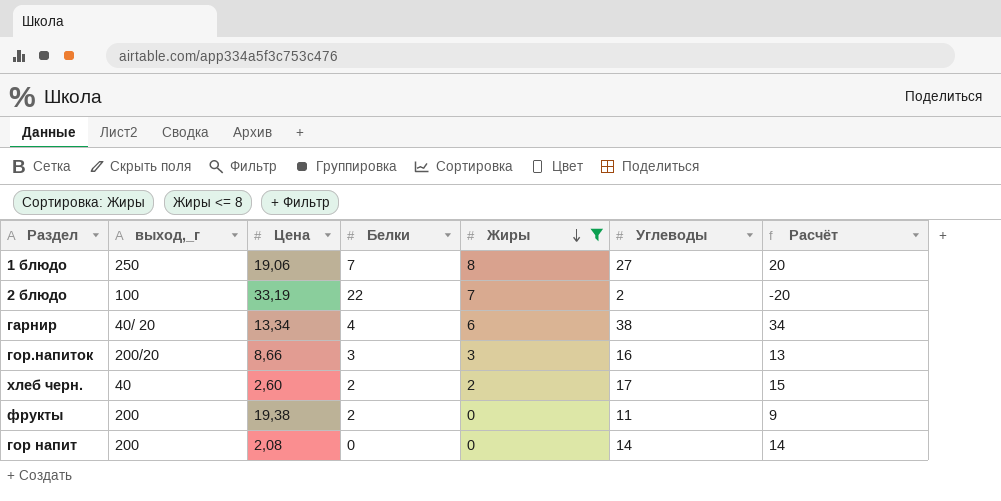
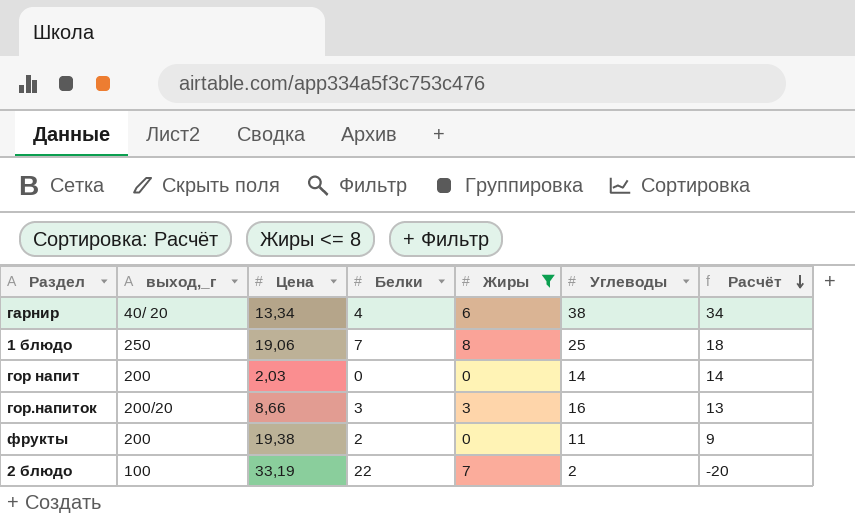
row order: Жиры descending -> Расчёт descending
row хлеб черн.: 40 | 2,60 | 2 | 2 | 17 | 15 -> none
1 блюдо | Углеводы: 27 -> 25
1 блюдо | Расчёт: 20 -> 18
гор напит | Цена: 2,08 -> 2,03

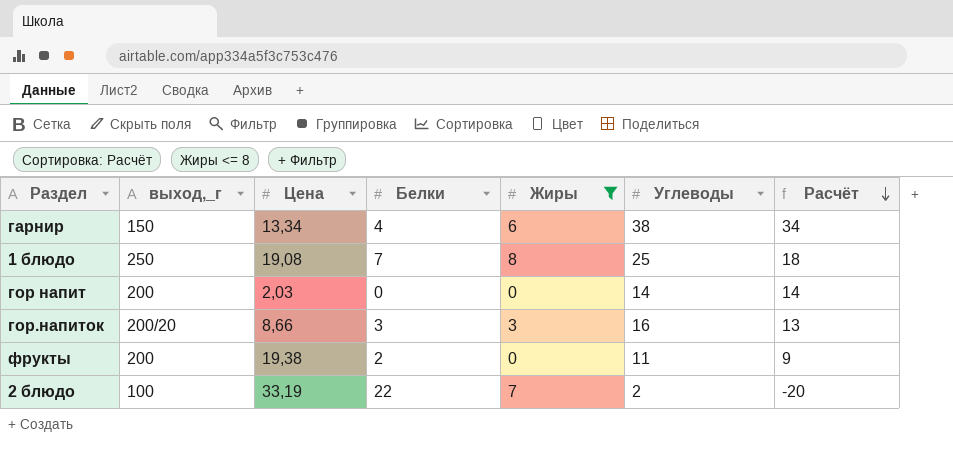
гарнир | выход,_г: 40/ 20 -> 150
1 блюдо | Цена: 19,06 -> 19,08

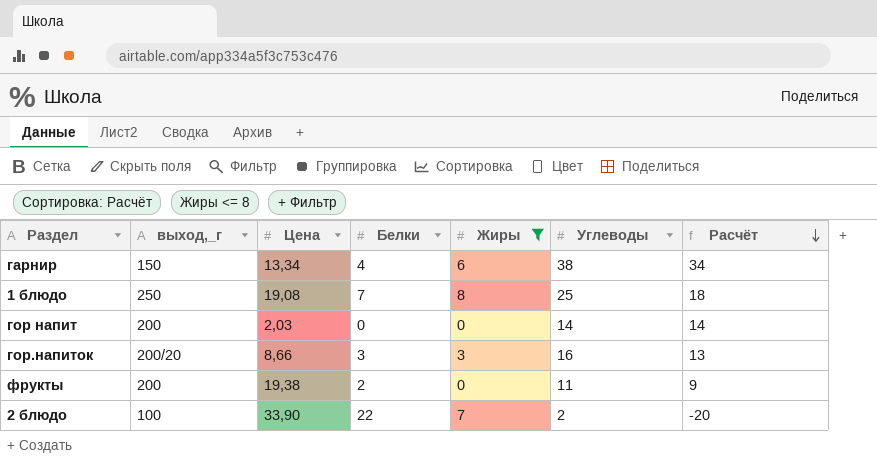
2 блюдо | Цена: 33,19 -> 33,90

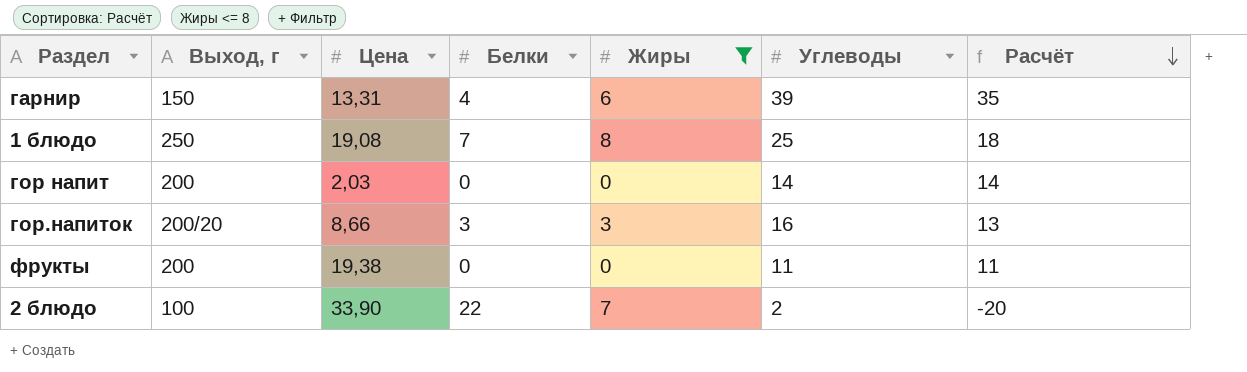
column name: выход,_г -> Выход, г
гарнир | Цена: 13,34 -> 13,31
гарнир | Углеводы: 38 -> 39
гарнир | Расчёт: 34 -> 35
фрукты | Белки: 2 -> 0
фрукты | Расчёт: 9 -> 11

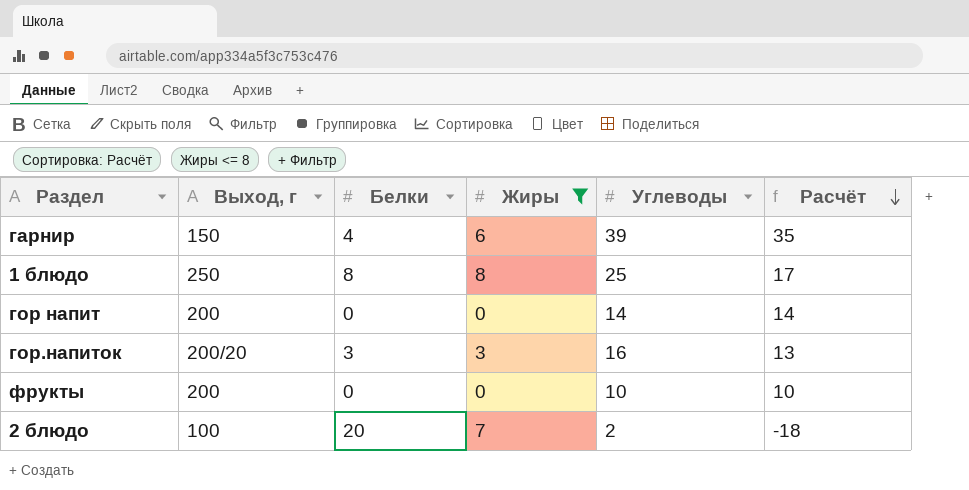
column Цена | position: 3 -> none
1 блюдо | Белки: 7 -> 8
1 блюдо | Расчёт: 18 -> 17
фрукты | Углеводы: 11 -> 10
фрукты | Расчёт: 11 -> 10
2 блюдо | Белки: 22 -> 20
2 блюдо | Расчёт: -20 -> -18

